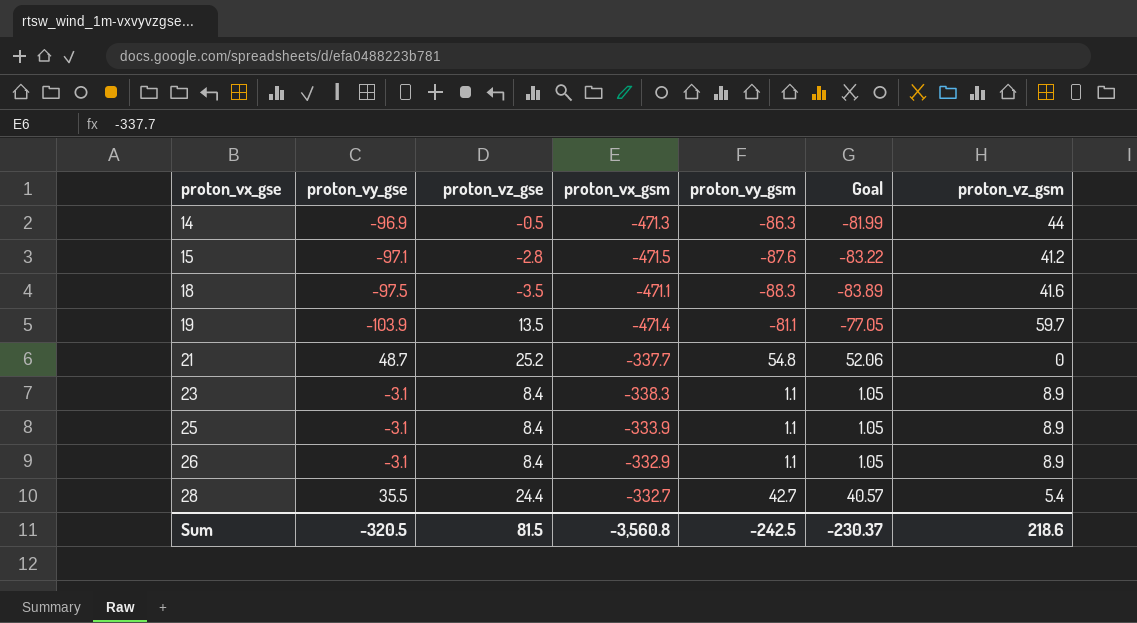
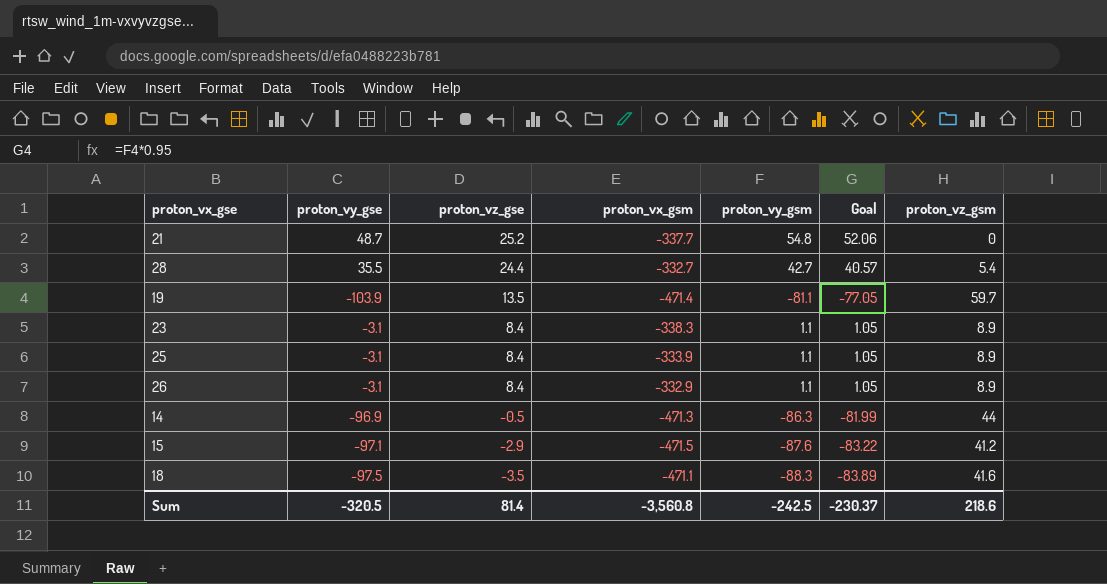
row order: proton_vx_gse ascending -> proton_vz_gse descending
15 | proton_vz_gse: -2.8 -> -2.9
Sum | proton_vz_gse: 81.5 -> 81.4

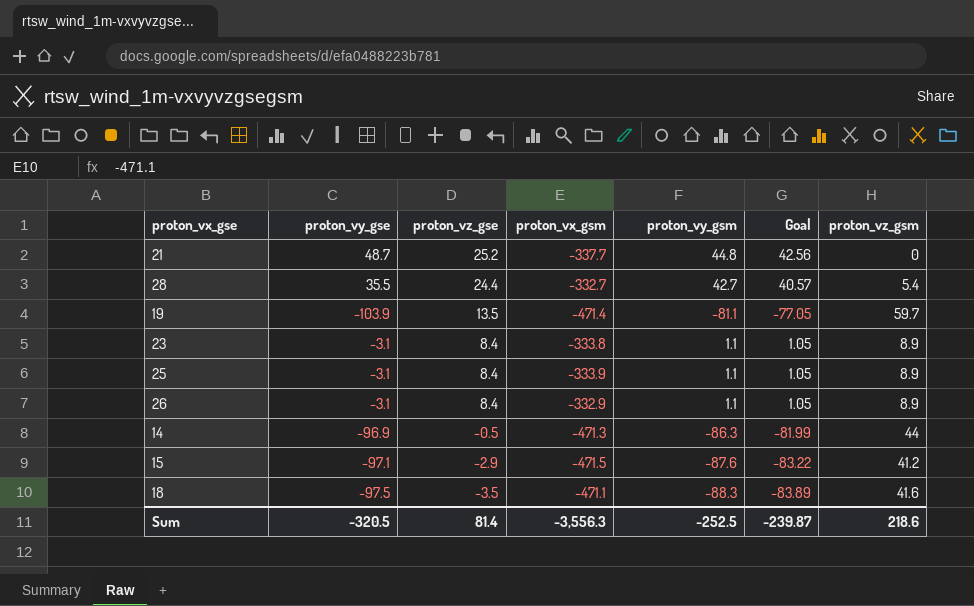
21 | proton_vy_gsm: 54.8 -> 44.8
21 | Goal: 52.06 -> 42.56
23 | proton_vx_gsm: -338.3 -> -333.8
Sum | proton_vx_gsm: -3,560.8 -> -3,556.3
Sum | proton_vy_gsm: -242.5 -> -252.5
Sum | Goal: -230.37 -> -239.87

